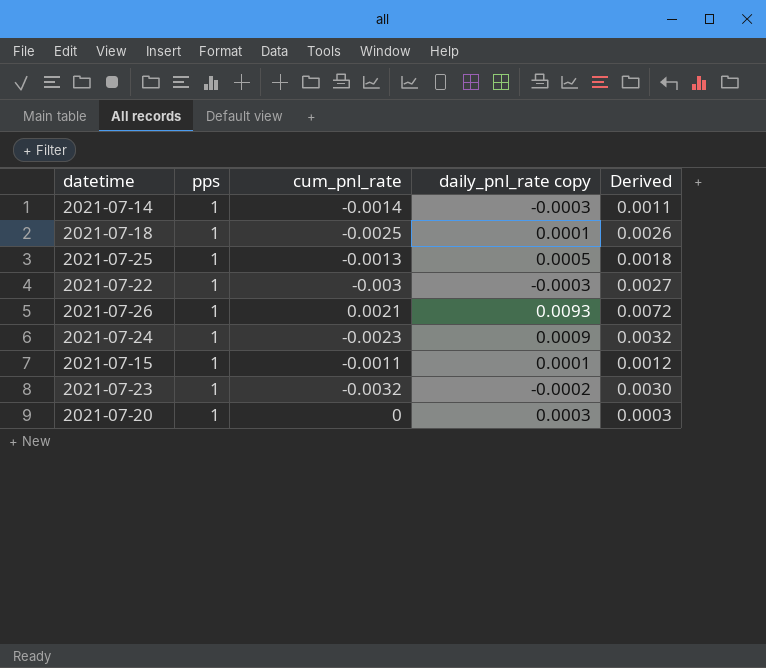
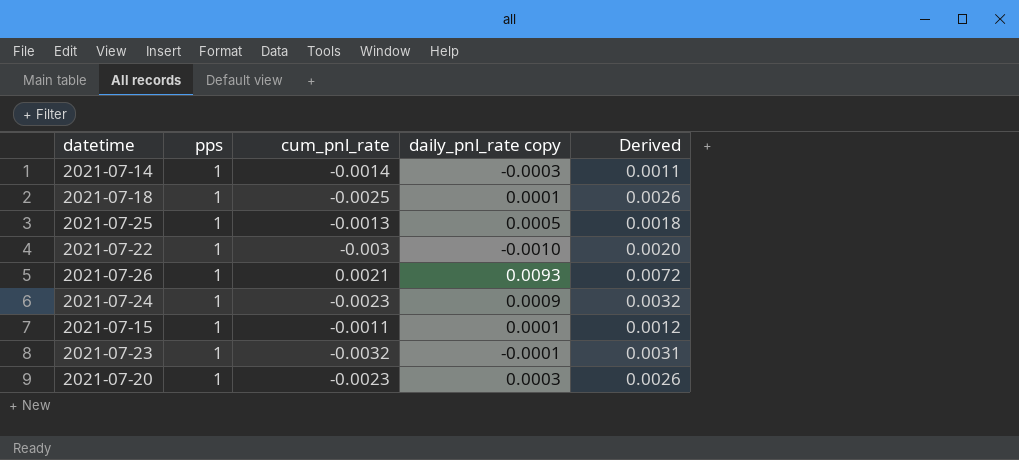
2021-07-22 | daily_pnl_rate copy: -0.0003 -> -0.0010
2021-07-22 | Derived: 0.0027 -> 0.0020
2021-07-23 | daily_pnl_rate copy: -0.0002 -> -0.0001
2021-07-23 | Derived: 0.0030 -> 0.0031
2021-07-20 | cum_pnl_rate: 0 -> -0.0023
2021-07-20 | Derived: 0.0003 -> 0.0026

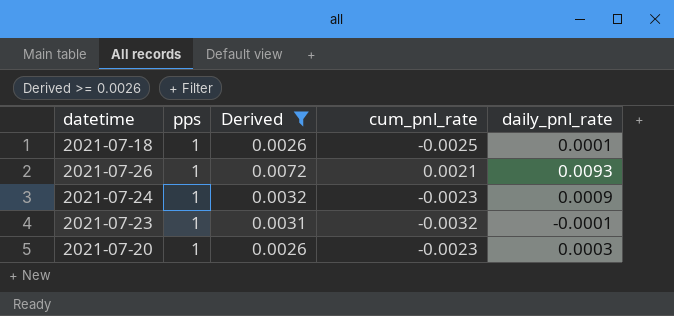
filter: none -> Derived >= 0.0026
column Derived | position: 5 -> 3
column name: daily_pnl_rate copy -> daily_pnl_rate

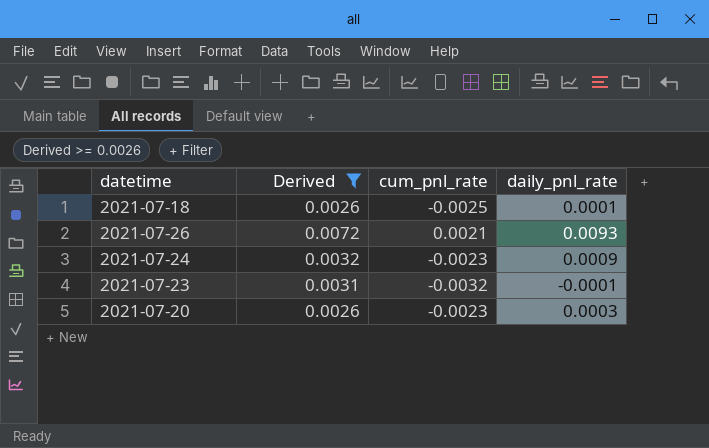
column pps | position: 2 -> none

